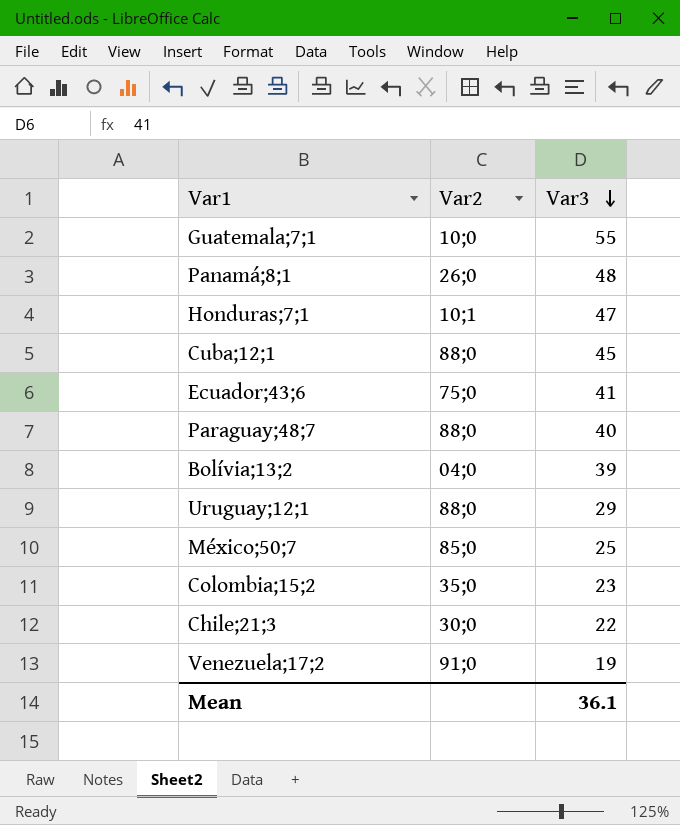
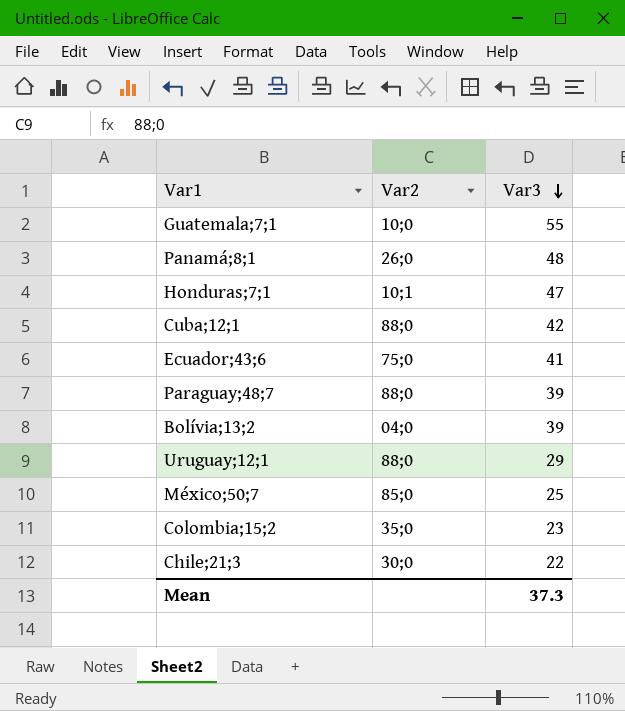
row Venezuela;17;2: 91;0 | 19 -> none
Cuba;12;1 | Var3: 45 -> 42
Paraguay;48;7 | Var3: 40 -> 39
Mean | Var3: 36.1 -> 37.3

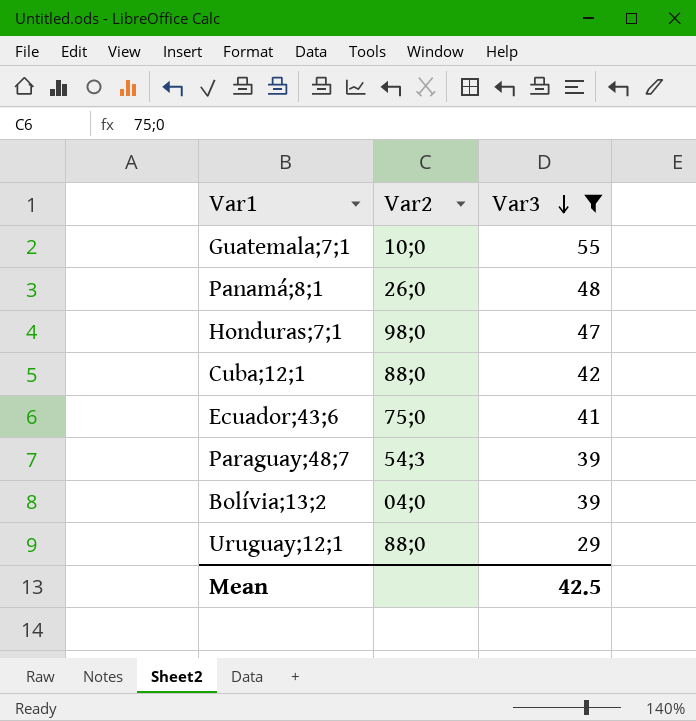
filter: none -> Var3 >= 29
Honduras;7;1 | Var2: 10;1 -> 98;0
Paraguay;48;7 | Var2: 88;0 -> 54;3
Mean | Var3: 37.3 -> 42.5

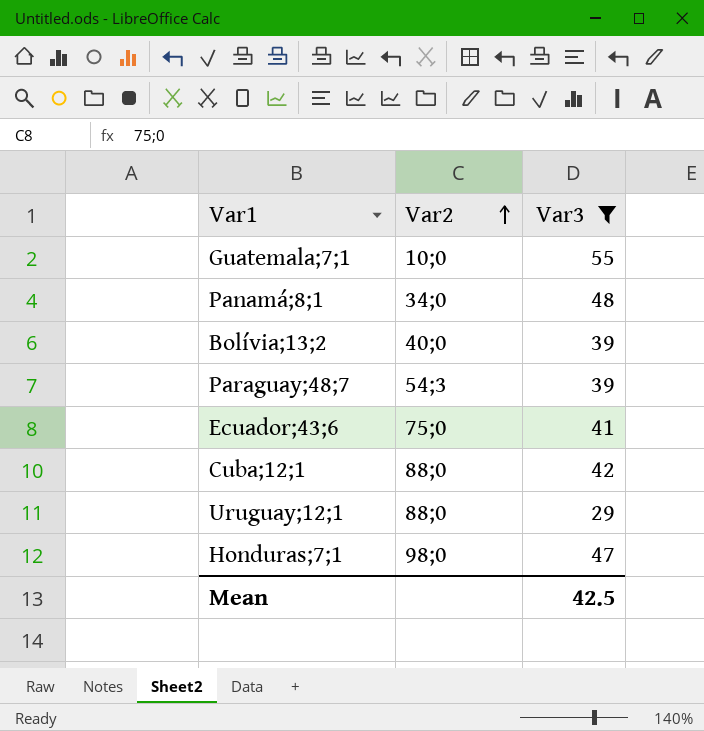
row order: Var3 descending -> Var2 ascending
Panamá;8;1 | Var2: 26;0 -> 34;0
Bolívia;13;2 | Var2: 04;0 -> 40;0

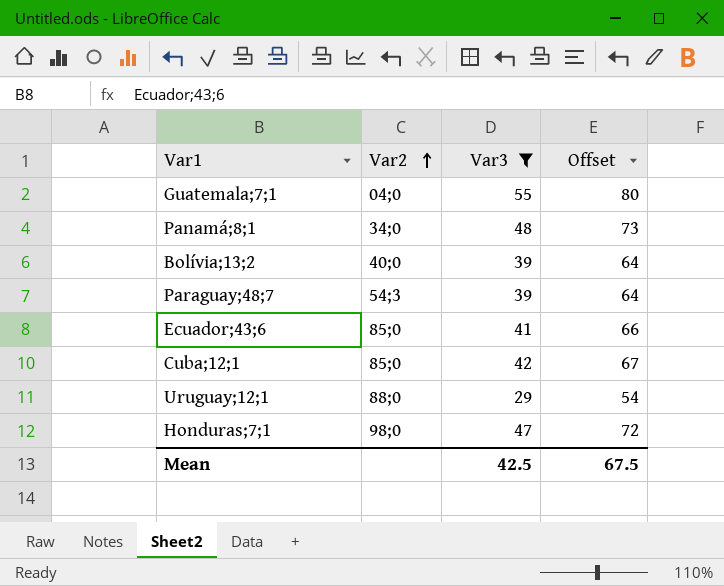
column Offset | formula: none -> [Var3] + 25
Guatemala;7;1 | Var2: 10;0 -> 04;0
Ecuador;43;6 | Var2: 75;0 -> 85;0
Cuba;12;1 | Var2: 88;0 -> 85;0

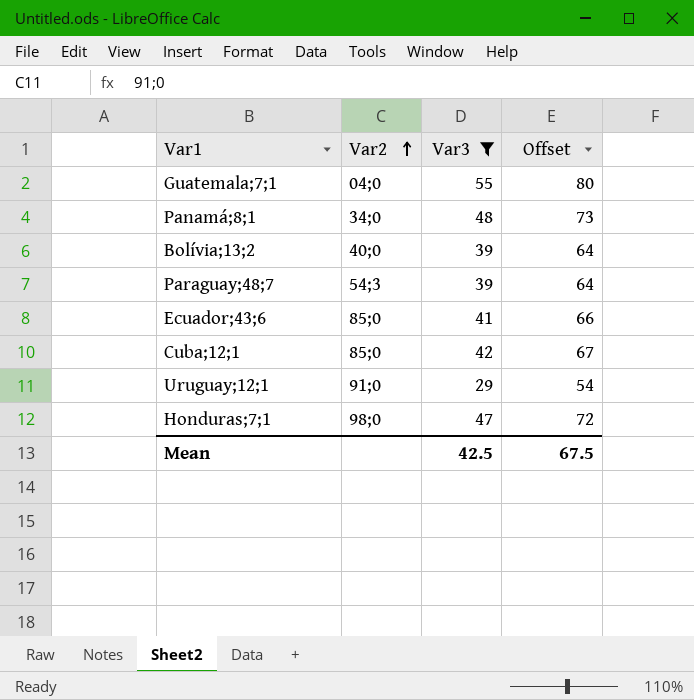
Uruguay;12;1 | Var2: 88;0 -> 91;0

